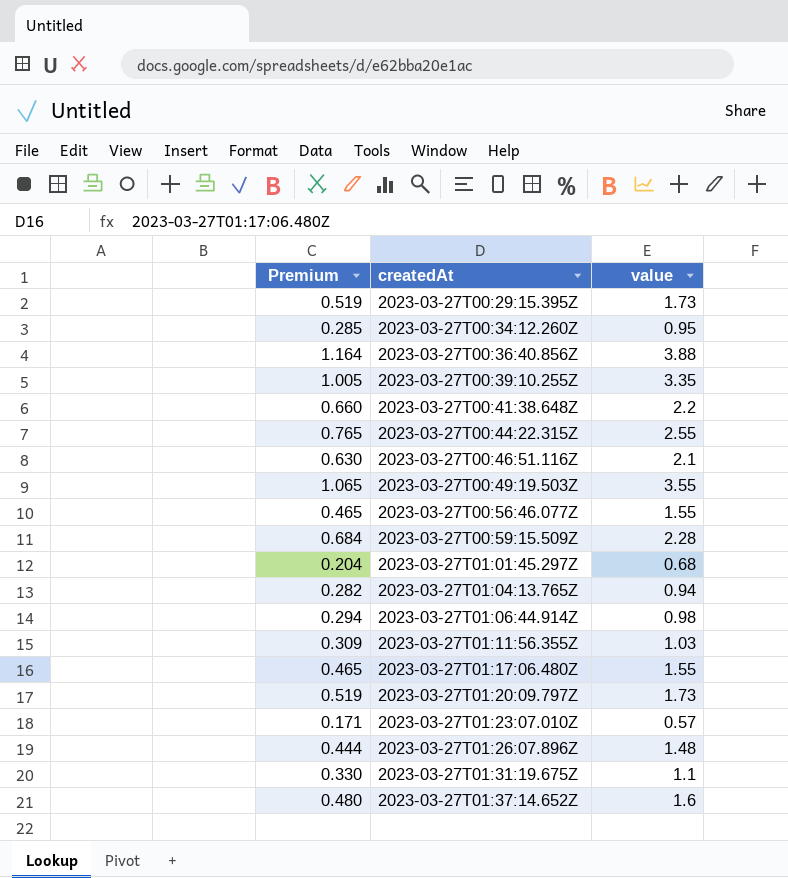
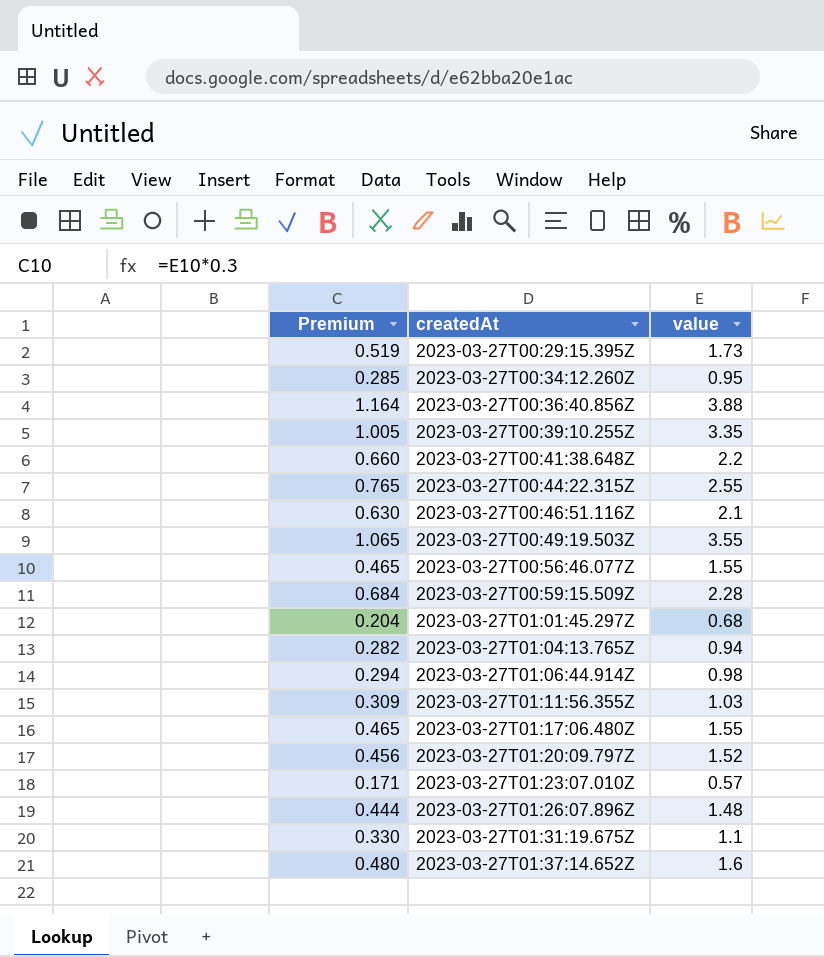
2023-03-27T01:20:09.797Z | Premium: 0.519 -> 0.456
2023-03-27T01:20:09.797Z | value: 1.73 -> 1.52

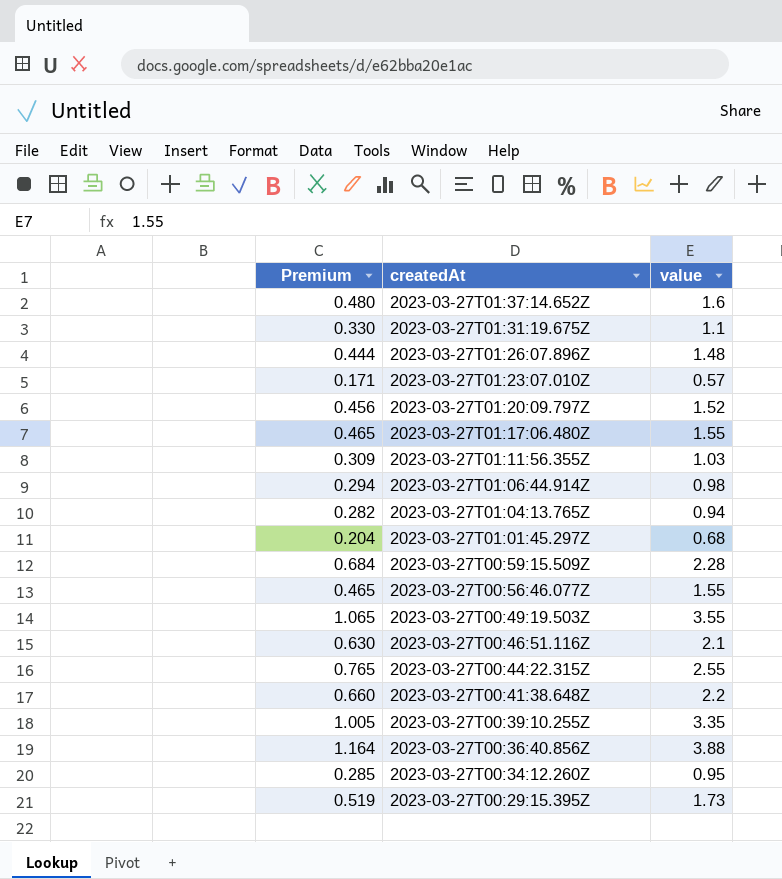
row order: createdAt ascending -> createdAt descending

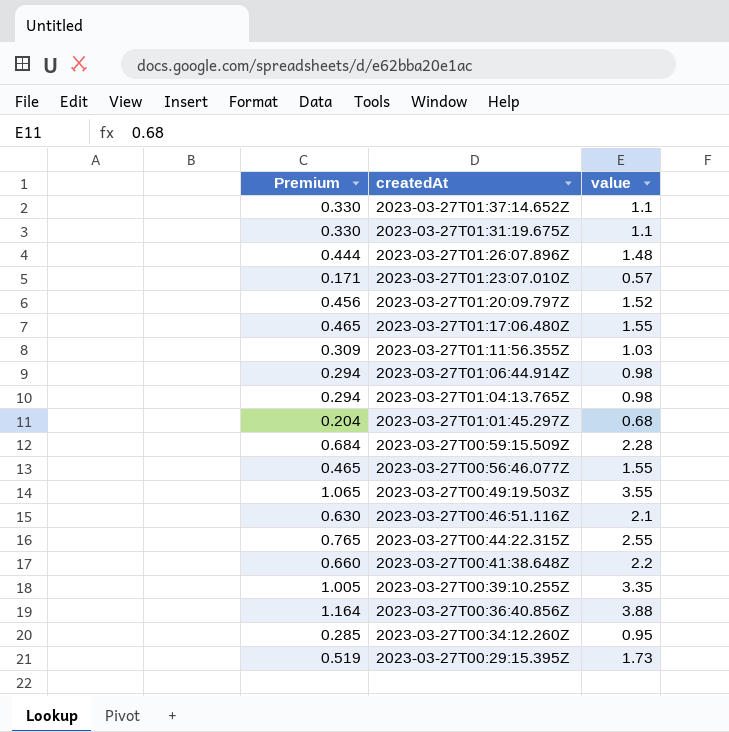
2023-03-27T01:37:14.652Z | Premium: 0.480 -> 0.330
2023-03-27T01:37:14.652Z | value: 1.6 -> 1.1
2023-03-27T01:04:13.765Z | Premium: 0.282 -> 0.294
2023-03-27T01:04:13.765Z | value: 0.94 -> 0.98

